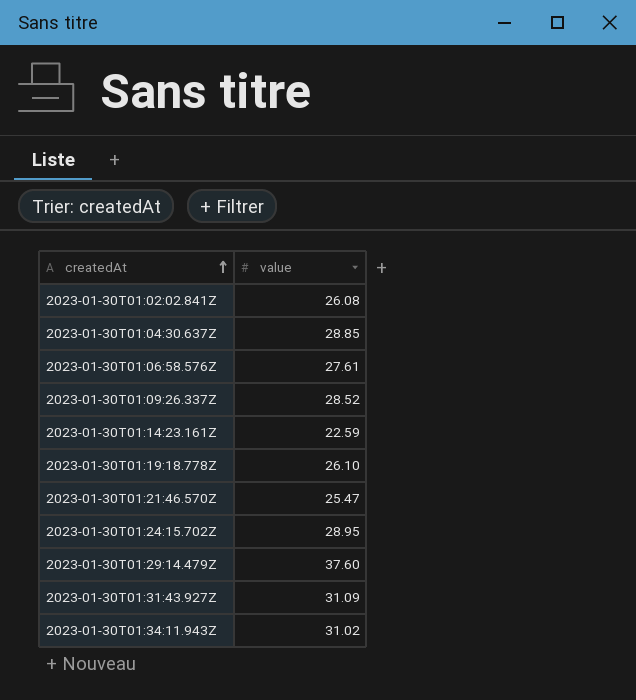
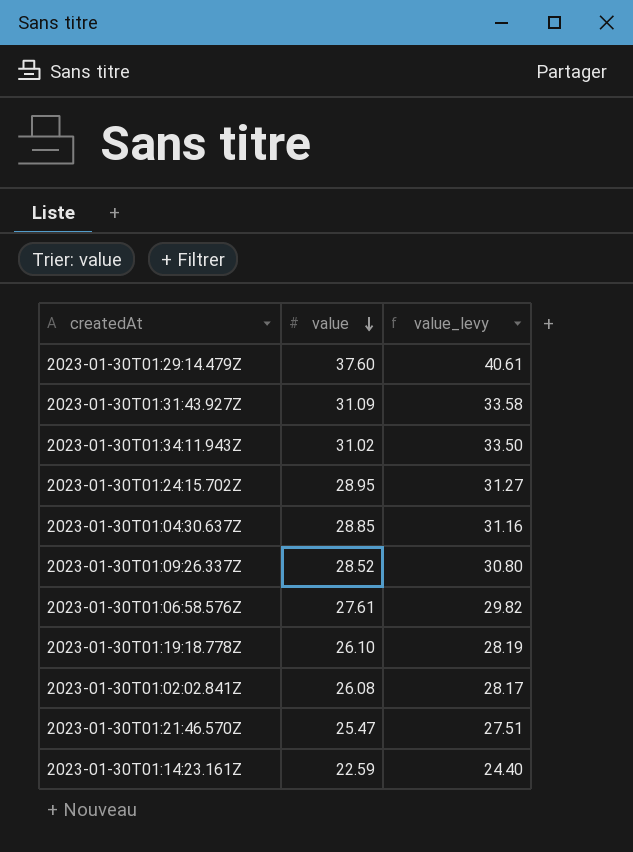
row order: createdAt ascending -> value descending
column value_levy | formula: none -> [value] * 1.08

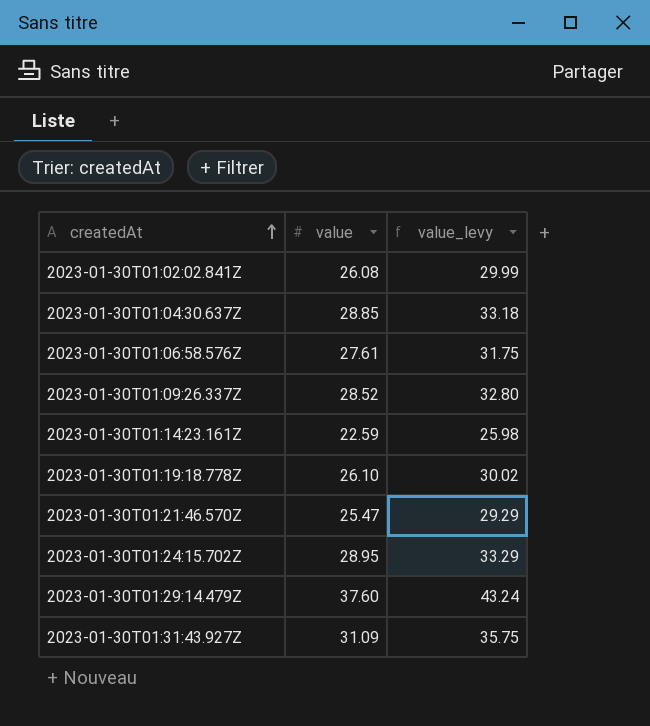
row order: value descending -> createdAt ascending
column value_levy | formula: [value] * 1.08 -> [value] * 1.15
row 2023-01-30T01:34:11.943Z: 31.02 | 33.50 -> none

